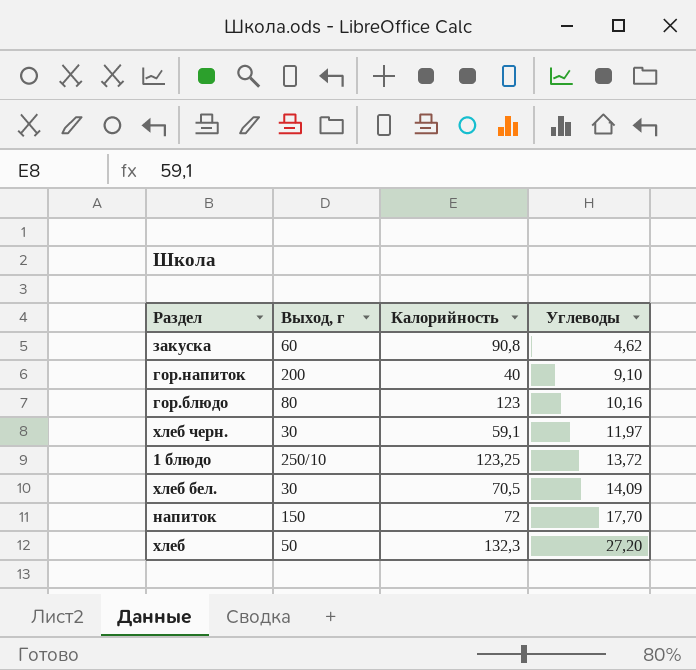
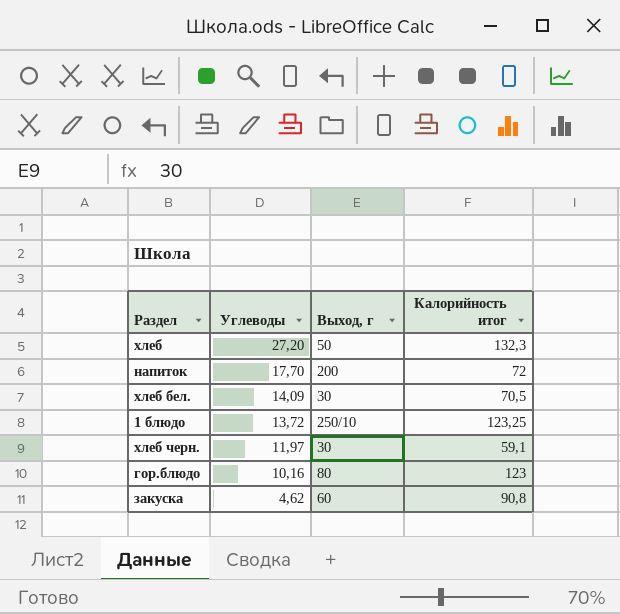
row order: Углеводы ascending -> Углеводы descending
column Углеводы | position: 4 -> 2
column name: Калорийность -> Калорийность итог
row гор.напиток: 200 | 40 | 9,10 -> none
напиток | Выход, г: 150 -> 200

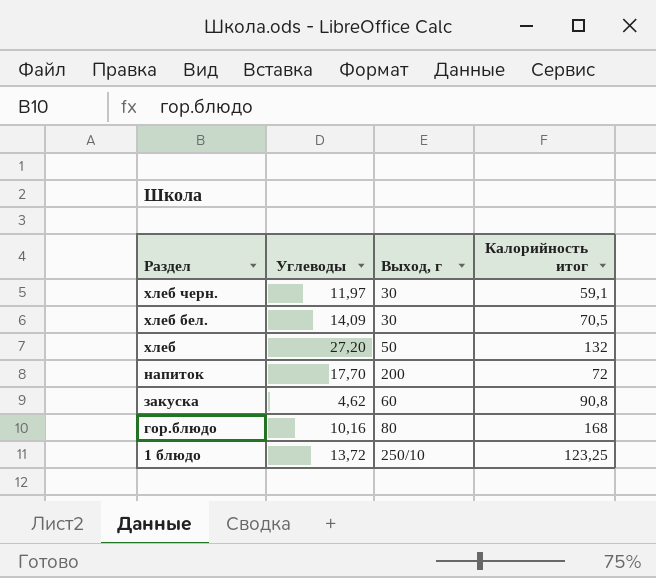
row order: Углеводы descending -> Раздел descending
хлеб | Калорийность итог: 132,3 -> 132
гор.блюдо | Калорийность итог: 123 -> 168

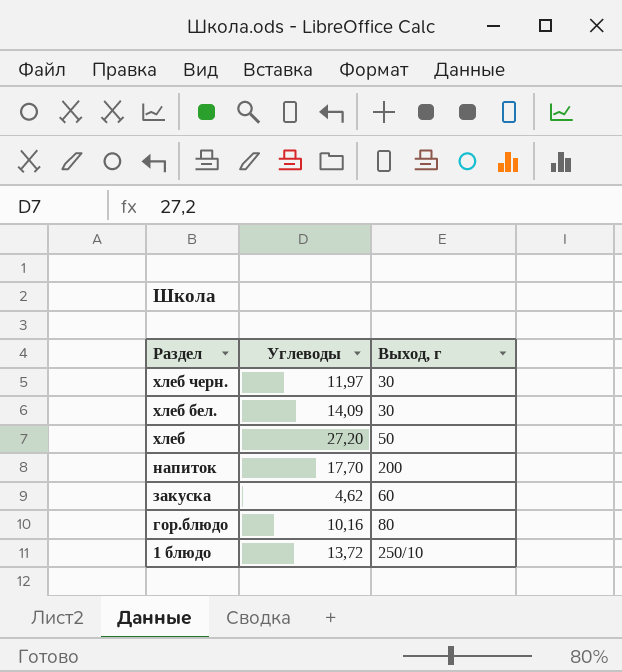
column Калорийность итог | position: 4 -> none

